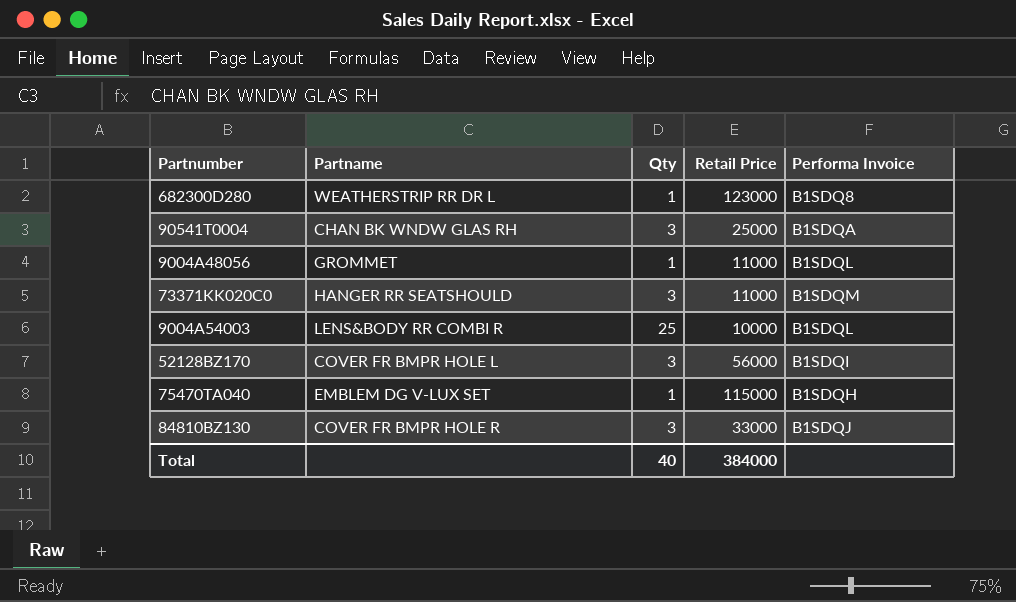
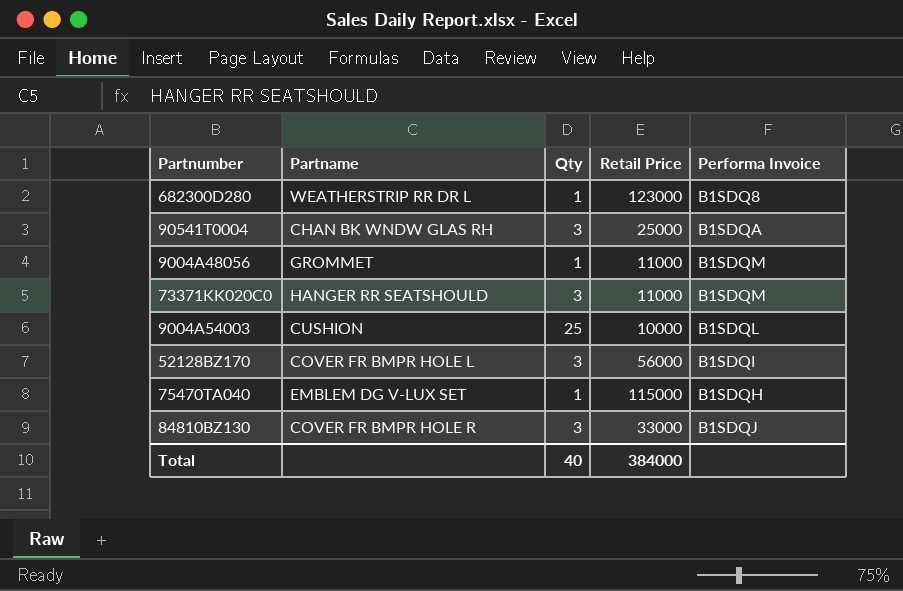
9004A48056 | Performa Invoice: B1SDQL -> B1SDQM
9004A54003 | Partname: LENS&BODY RR COMBI R -> CUSHION

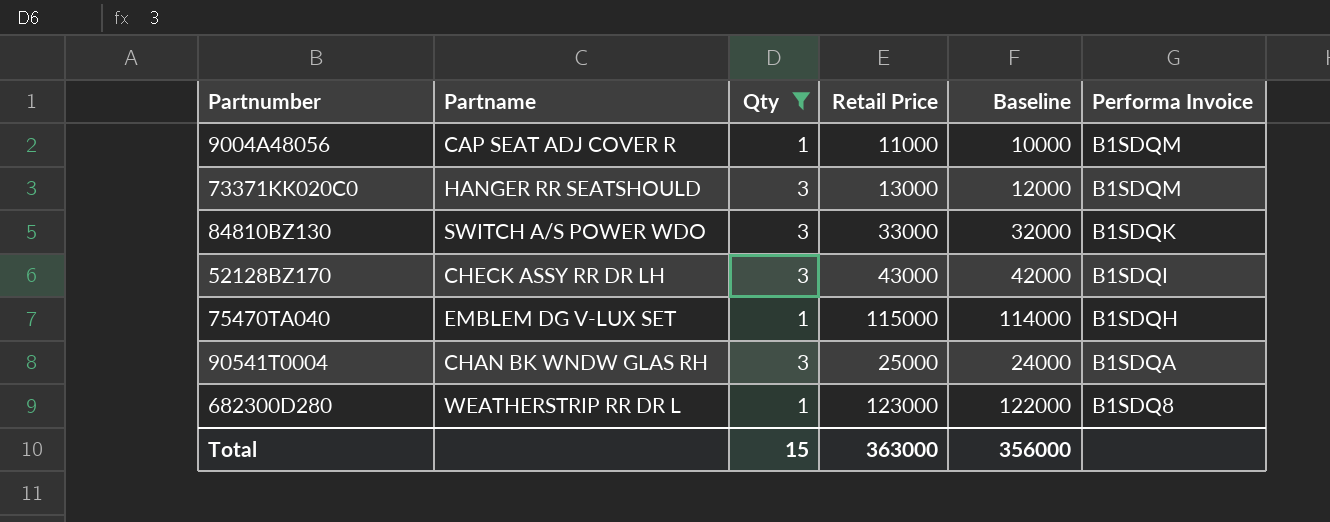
filter: none -> Qty != 25
row order: none -> Performa Invoice descending
column Baseline | formula: none -> [Retail Price] - 1000
9004A48056 | Partname: GROMMET -> CAP SEAT ADJ COVER R
73371KK020C0 | Retail Price: 11000 -> 13000
84810BZ130 | Partname: COVER FR BMPR HOLE R -> SWITCH A/S POWER WDO
84810BZ130 | Performa Invoice: B1SDQJ -> B1SDQK
52128BZ170 | Partname: COVER FR BMPR HOLE L -> CHECK ASSY RR DR LH
52128BZ170 | Retail Price: 56000 -> 43000
Total | Qty: 40 -> 15
Total | Retail Price: 384000 -> 363000

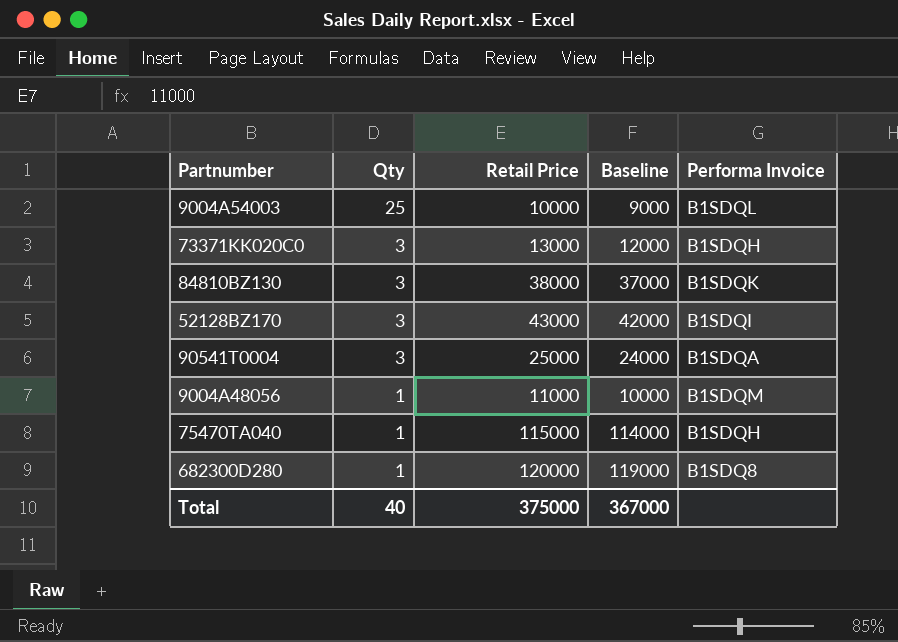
filter: Qty != 25 -> none
row order: Performa Invoice descending -> Qty descending
column Partname | position: 2 -> none
73371KK020C0 | Performa Invoice: B1SDQM -> B1SDQH
84810BZ130 | Retail Price: 33000 -> 38000
84810BZ130 | Baseline: 32000 -> 37000
682300D280 | Retail Price: 123000 -> 120000
682300D280 | Baseline: 122000 -> 119000
Total | Qty: 15 -> 40
Total | Retail Price: 363000 -> 375000
Total | Baseline: 356000 -> 367000

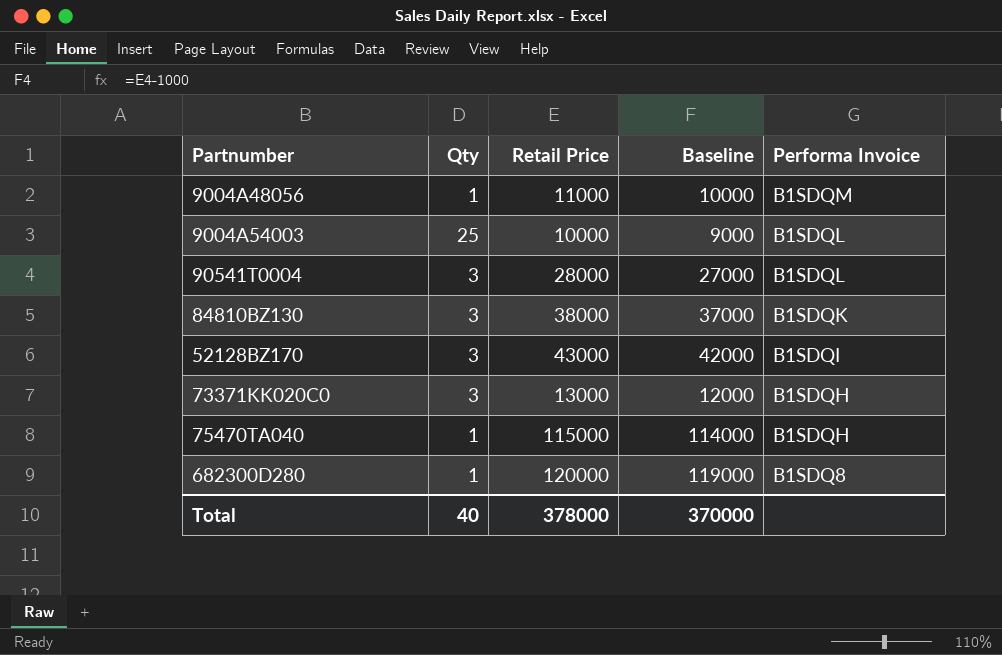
row order: Qty descending -> Performa Invoice descending
90541T0004 | Retail Price: 25000 -> 28000
90541T0004 | Baseline: 24000 -> 27000
90541T0004 | Performa Invoice: B1SDQA -> B1SDQL
Total | Retail Price: 375000 -> 378000
Total | Baseline: 367000 -> 370000

